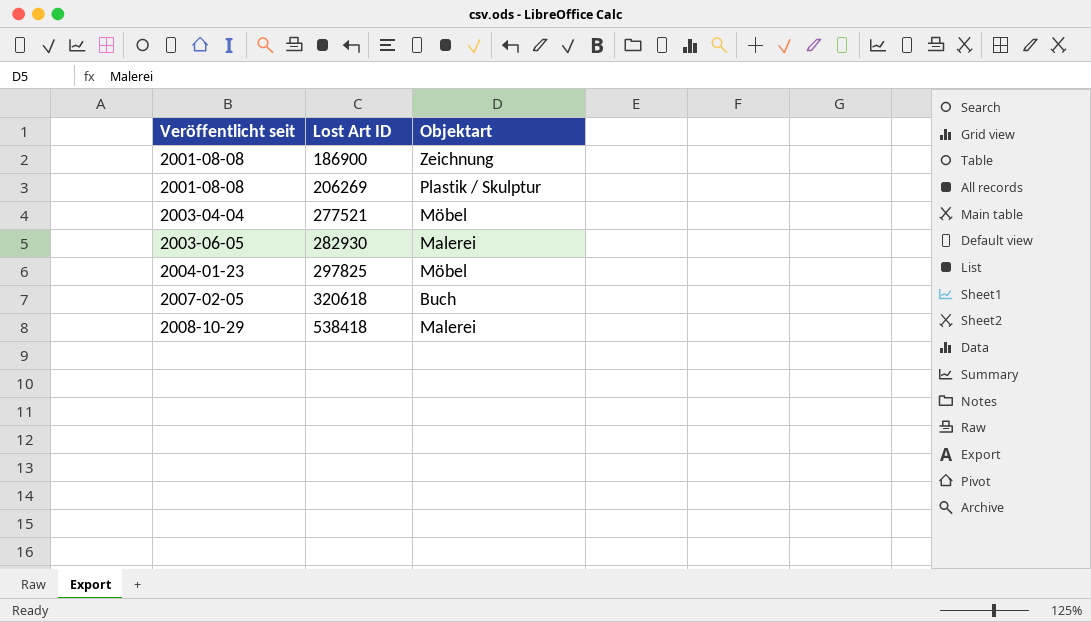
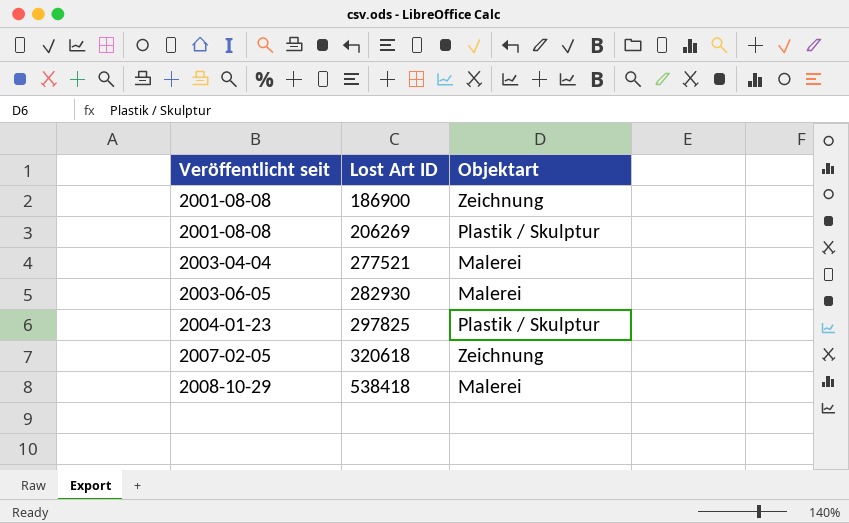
277521 | Objektart: Möbel -> Malerei
297825 | Objektart: Möbel -> Plastik / Skulptur
320618 | Objektart: Buch -> Zeichnung

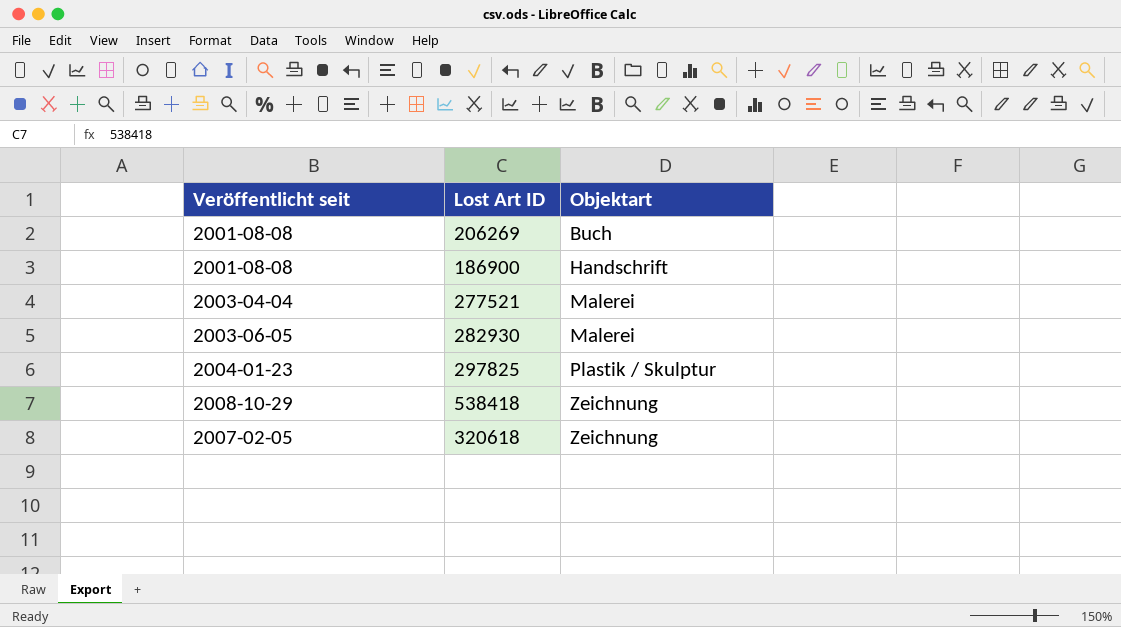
row order: Veröffentlicht seit ascending -> Objektart ascending
206269 | Objektart: Plastik / Skulptur -> Buch
186900 | Objektart: Zeichnung -> Handschrift
538418 | Objektart: Malerei -> Zeichnung

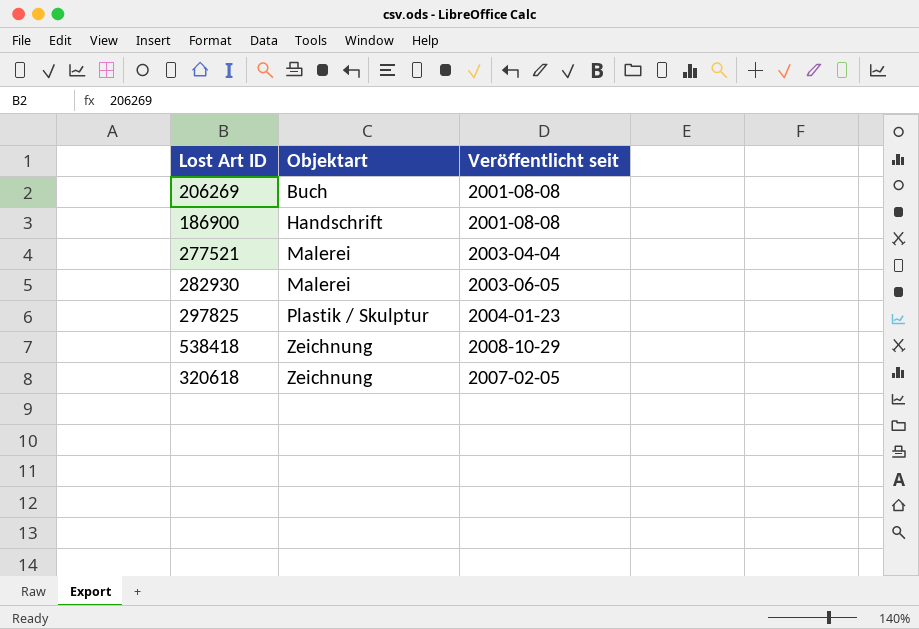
column Veröffentlicht seit | position: 1 -> 3

